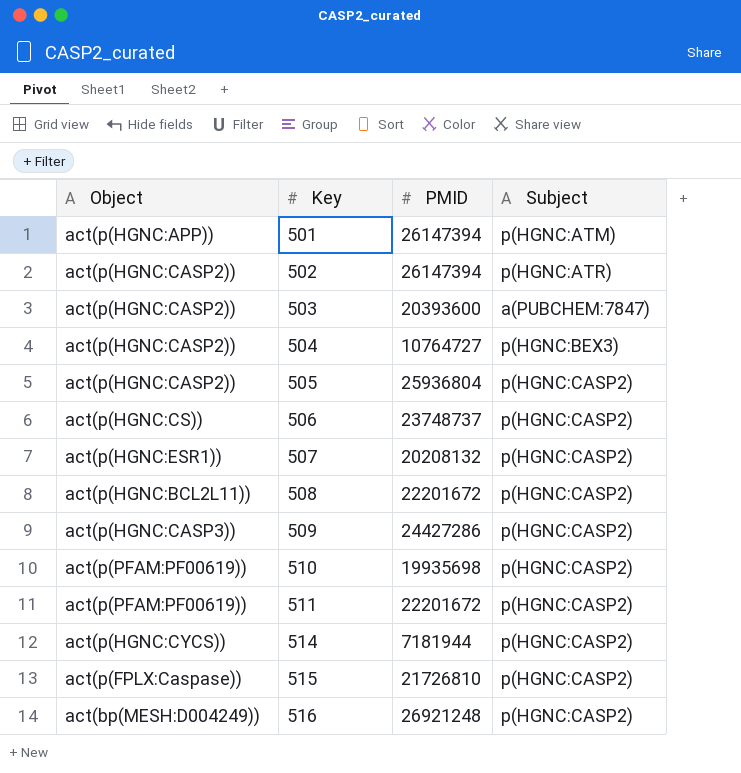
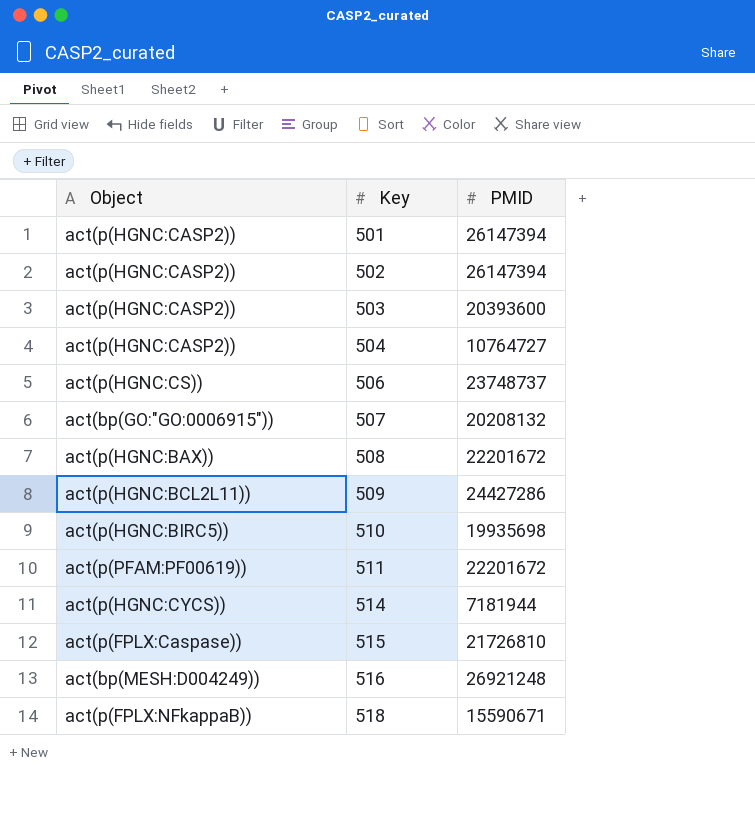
column Subject | position: 4 -> none
row 505: act(p(HGNC:CASP2)) | 25936804 | p(HGNC:CASP2) -> none
501 | Object: act(p(HGNC:APP)) -> act(p(HGNC:CASP2))
507 | Object: act(p(HGNC:ESR1)) -> act(bp(GO:"GO:0006915"))
508 | Object: act(p(HGNC:BCL2L11)) -> act(p(HGNC:BAX))
509 | Object: act(p(HGNC:CASP3)) -> act(p(HGNC:BCL2L11))
510 | Object: act(p(PFAM:PF00619)) -> act(p(HGNC:BIRC5))
row 518: none -> act(p(FPLX:NFkappaB)) | 15590671

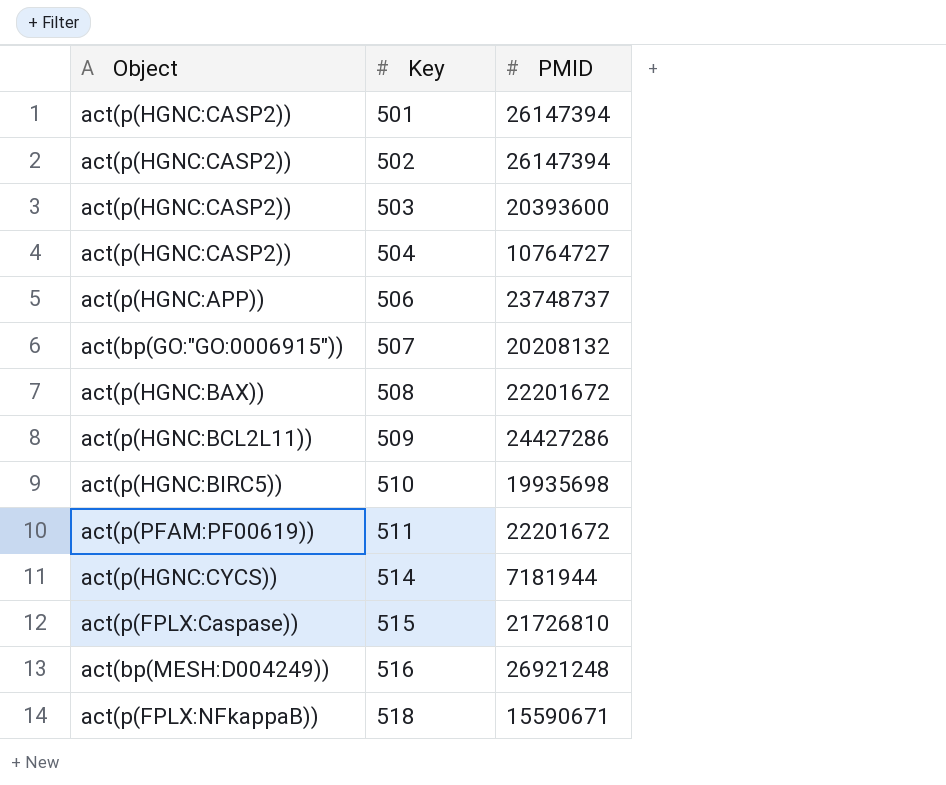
506 | Object: act(p(HGNC:CS)) -> act(p(HGNC:APP))

